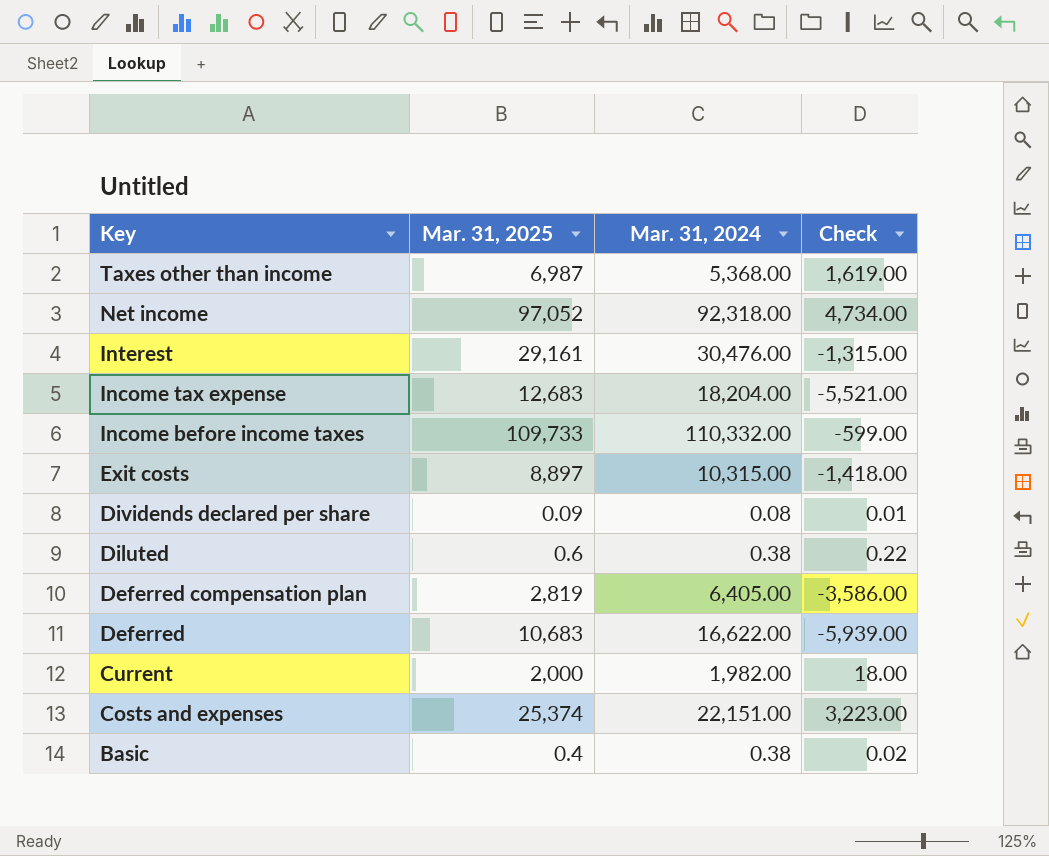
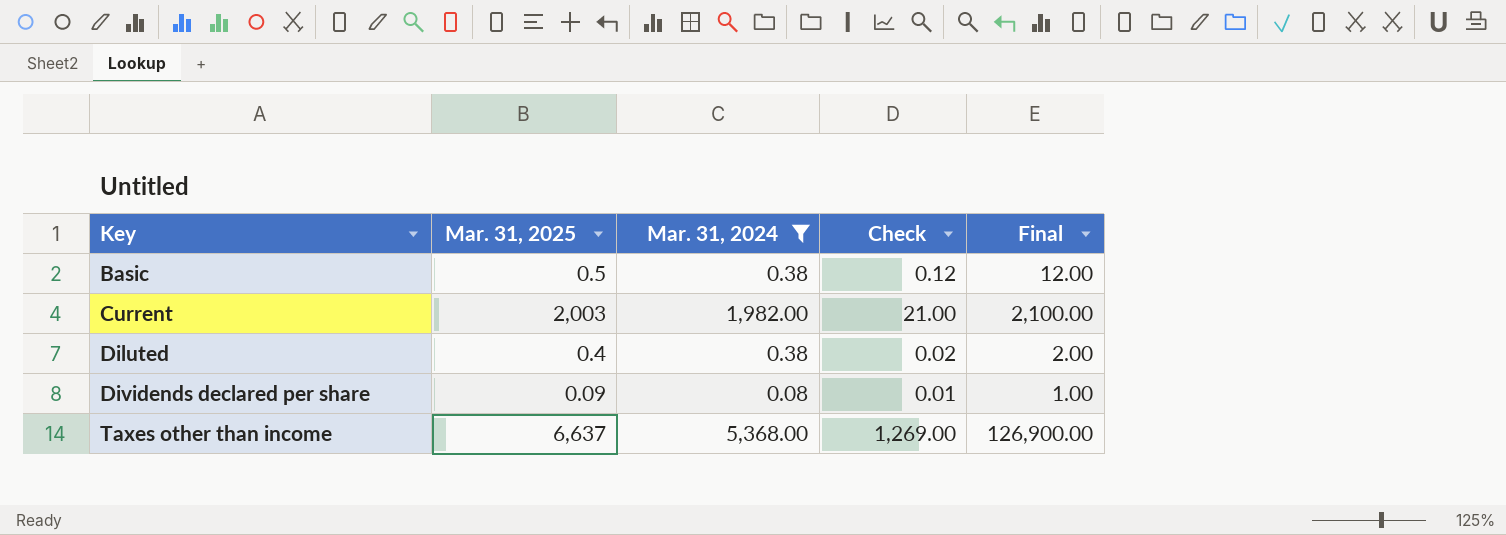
filter: none -> Mar. 31, 2024 <= 5,368.00
row order: Key descending -> Key ascending
column Final | formula: none -> [Check] * 100
Basic | Mar. 31, 2025: 0.4 -> 0.5
Basic | Check: 0.02 -> 0.12
Current | Mar. 31, 2025: 2,000 -> 2,003
Current | Check: 18.00 -> 21.00
Diluted | Mar. 31, 2025: 0.6 -> 0.4
Diluted | Check: 0.22 -> 0.02
Taxes other than income | Mar. 31, 2025: 6,987 -> 6,637
Taxes other than income | Check: 1,619.00 -> 1,269.00

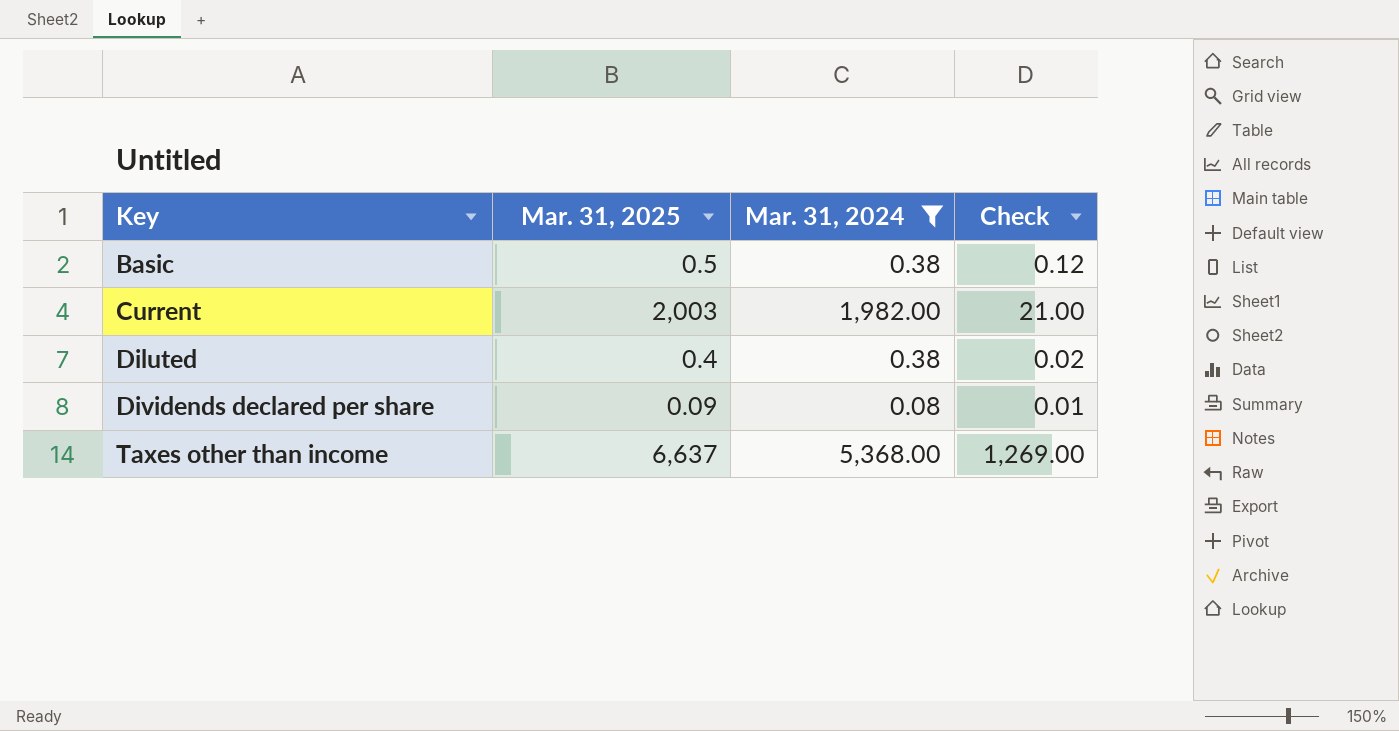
column Final | formula: [Check] * 100 -> none

